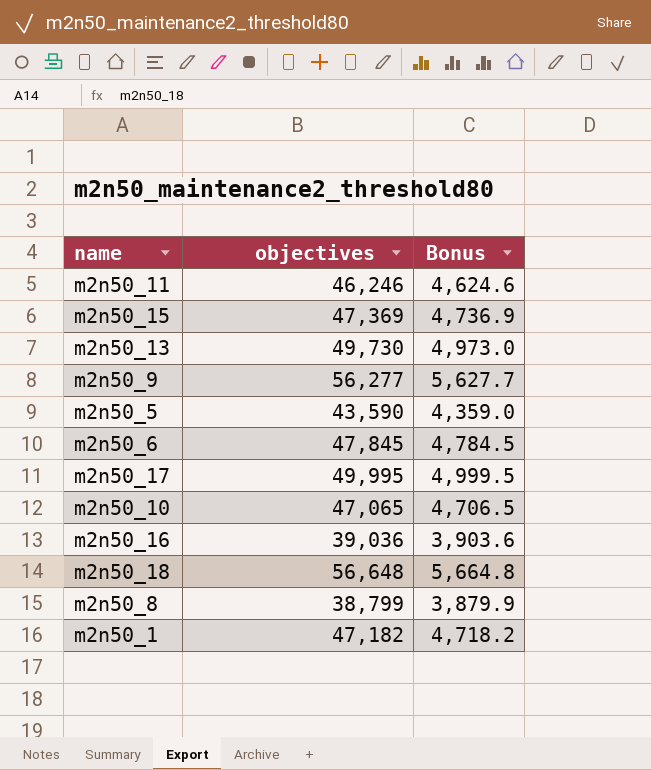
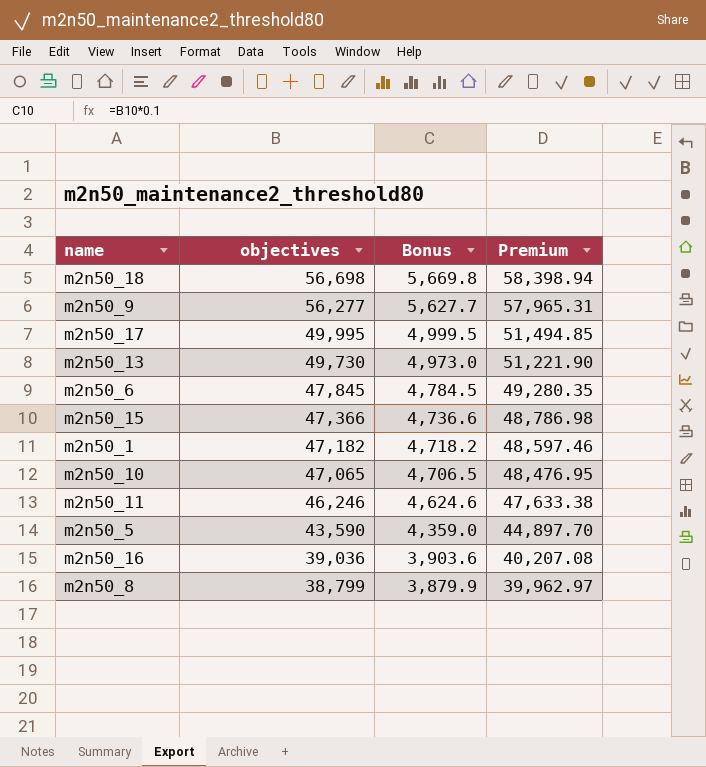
row order: none -> objectives descending
column Premium | formula: none -> [objectives] * 1.03
m2n50_18 | objectives: 56,648 -> 56,698
m2n50_18 | Bonus: 5,664.8 -> 5,669.8
m2n50_15 | objectives: 47,369 -> 47,366
m2n50_15 | Bonus: 4,736.9 -> 4,736.6

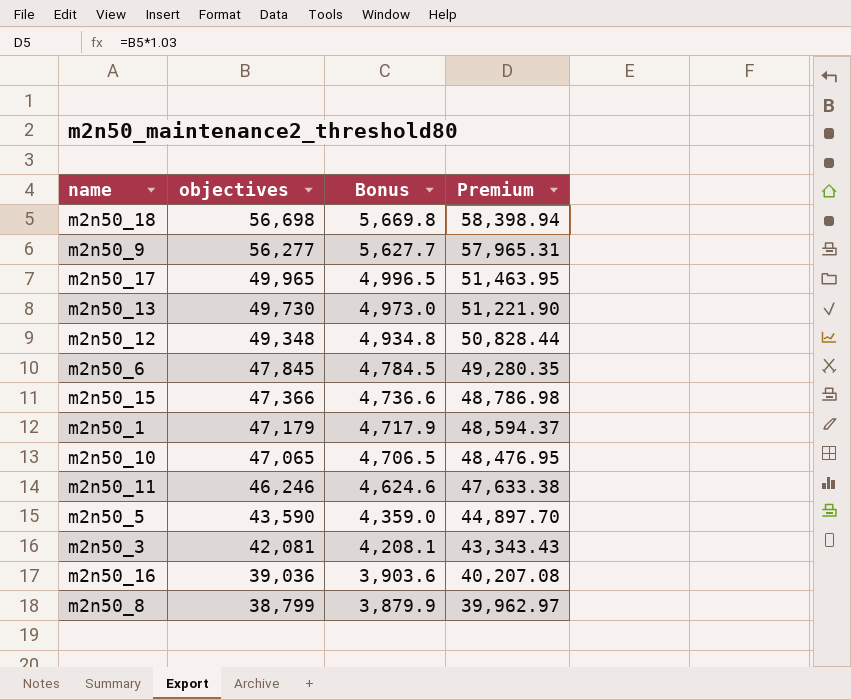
m2n50_17 | objectives: 49,995 -> 49,965
m2n50_17 | Bonus: 4,999.5 -> 4,996.5
m2n50_17 | Premium: 51,494.85 -> 51,463.95
row m2n50_12: none -> 49,348 | 4,934.8 | 50,828.44
m2n50_1 | objectives: 47,182 -> 47,179
m2n50_1 | Bonus: 4,718.2 -> 4,717.9
m2n50_1 | Premium: 48,597.46 -> 48,594.37
row m2n50_3: none -> 42,081 | 4,208.1 | 43,343.43

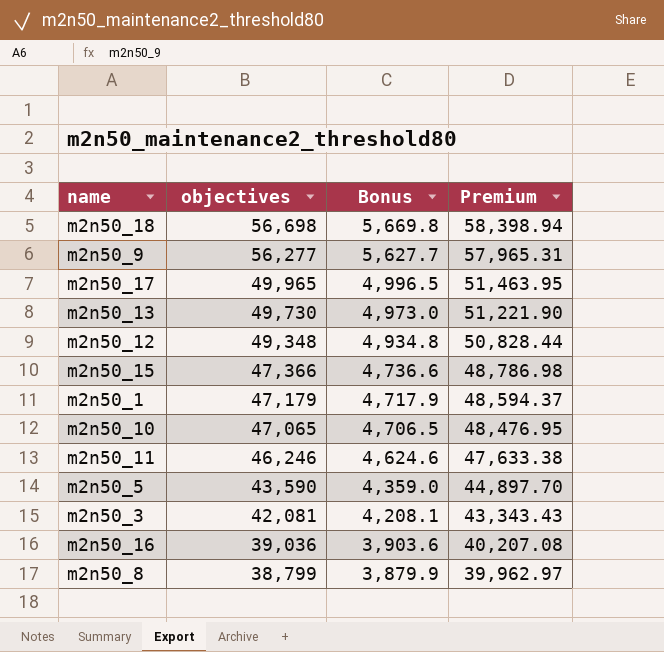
row m2n50_6: 47,845 | 4,784.5 | 49,280.35 -> none

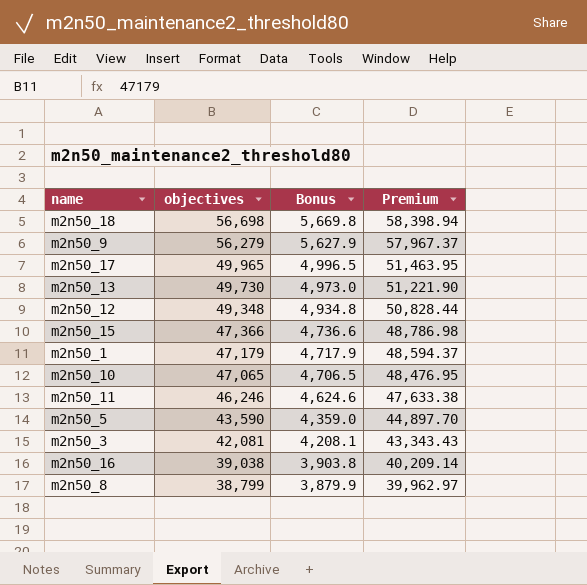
m2n50_9 | objectives: 56,277 -> 56,279
m2n50_9 | Bonus: 5,627.7 -> 5,627.9
m2n50_9 | Premium: 57,965.31 -> 57,967.37
m2n50_16 | objectives: 39,036 -> 39,038
m2n50_16 | Bonus: 3,903.6 -> 3,903.8
m2n50_16 | Premium: 40,207.08 -> 40,209.14

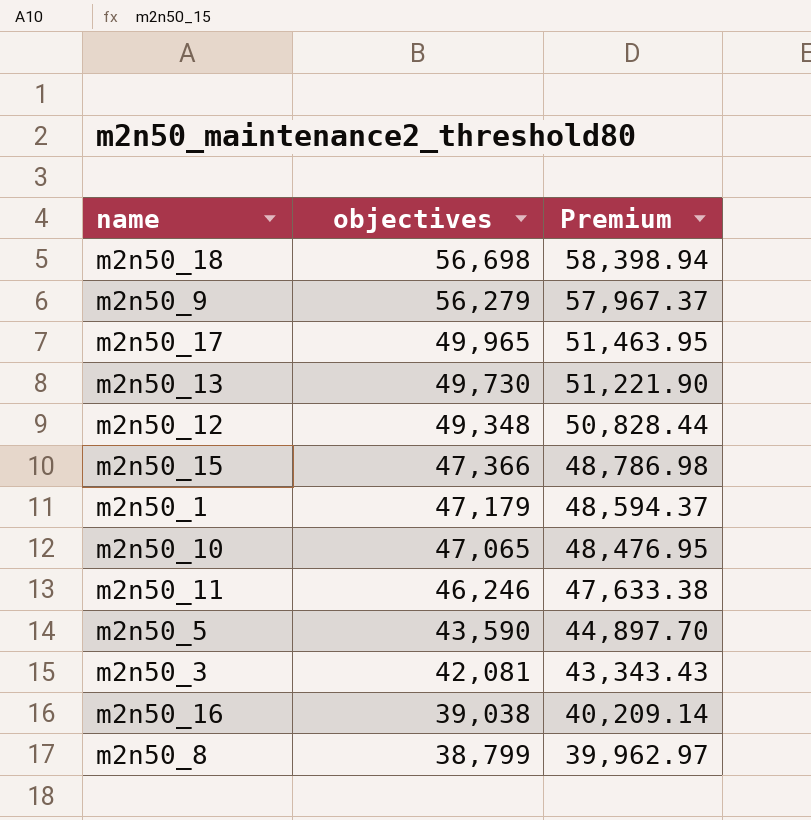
column Bonus | formula: [objectives] * 0.1 -> none

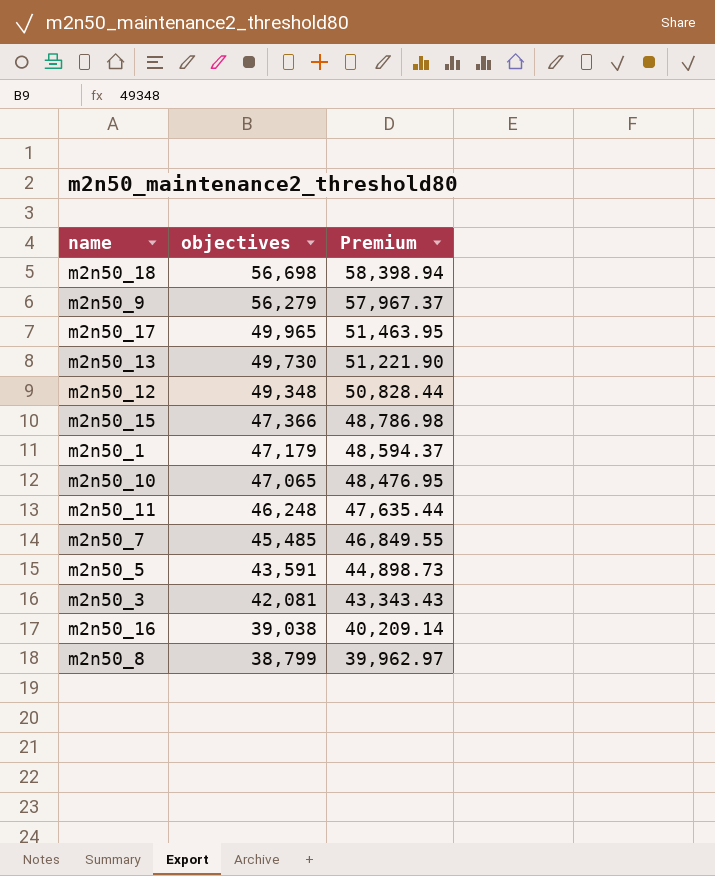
m2n50_11 | objectives: 46,246 -> 46,248
m2n50_11 | Premium: 47,633.38 -> 47,635.44
row m2n50_7: none -> 45,485 | 46,849.55
m2n50_5 | objectives: 43,590 -> 43,591
m2n50_5 | Premium: 44,897.70 -> 44,898.73

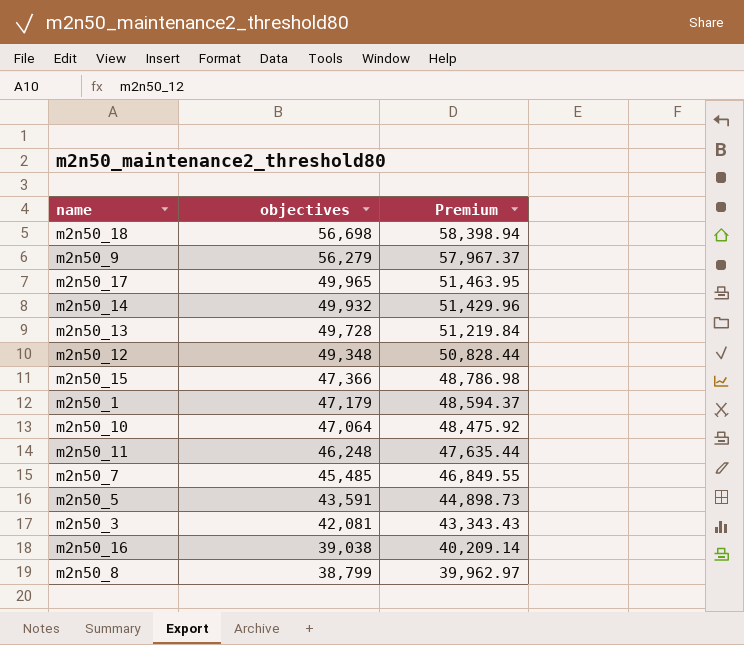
row m2n50_14: none -> 49,932 | 51,429.96
m2n50_13 | objectives: 49,730 -> 49,728
m2n50_13 | Premium: 51,221.90 -> 51,219.84
m2n50_10 | objectives: 47,065 -> 47,064
m2n50_10 | Premium: 48,476.95 -> 48,475.92

